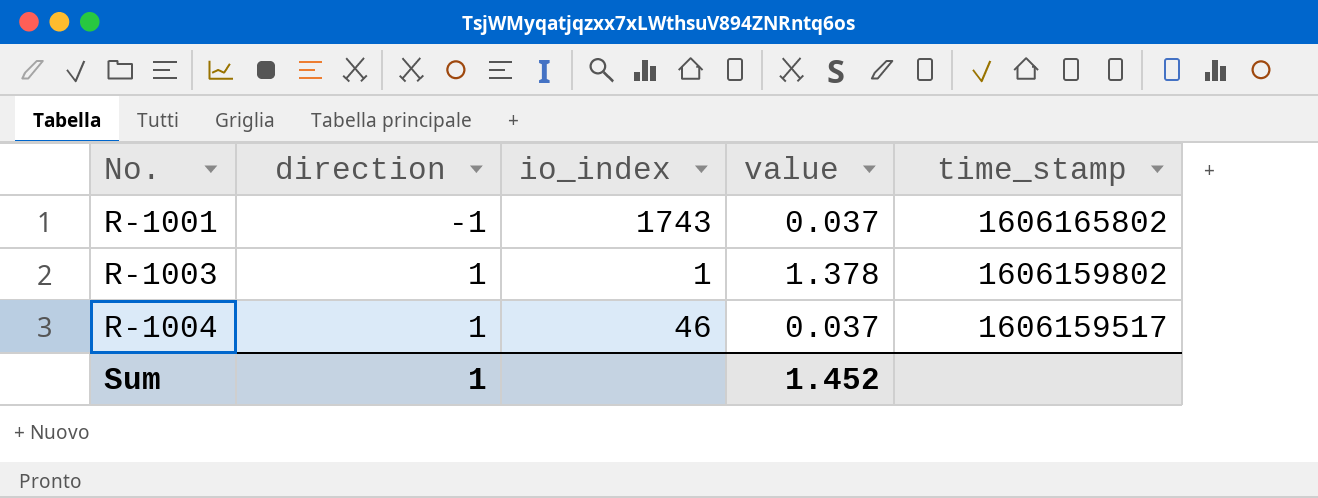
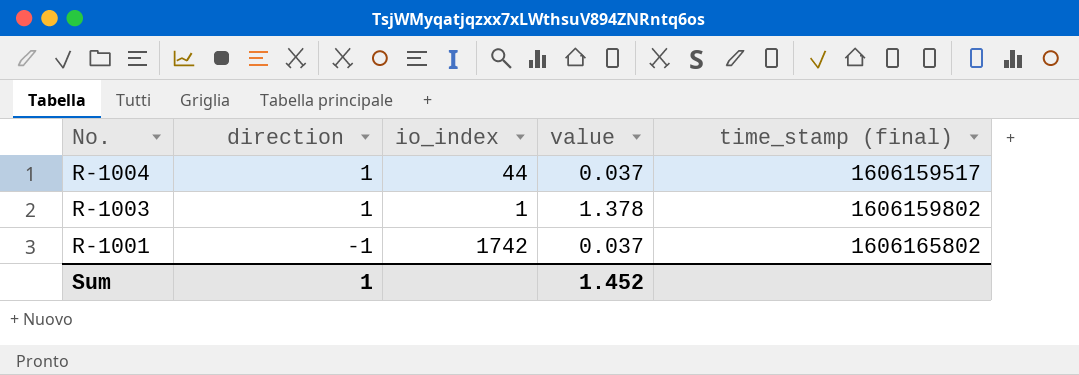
row order: No. ascending -> No. descending
column name: time_stamp -> time_stamp (final)
R-1004 | io_index: 46 -> 44
R-1001 | io_index: 1743 -> 1742

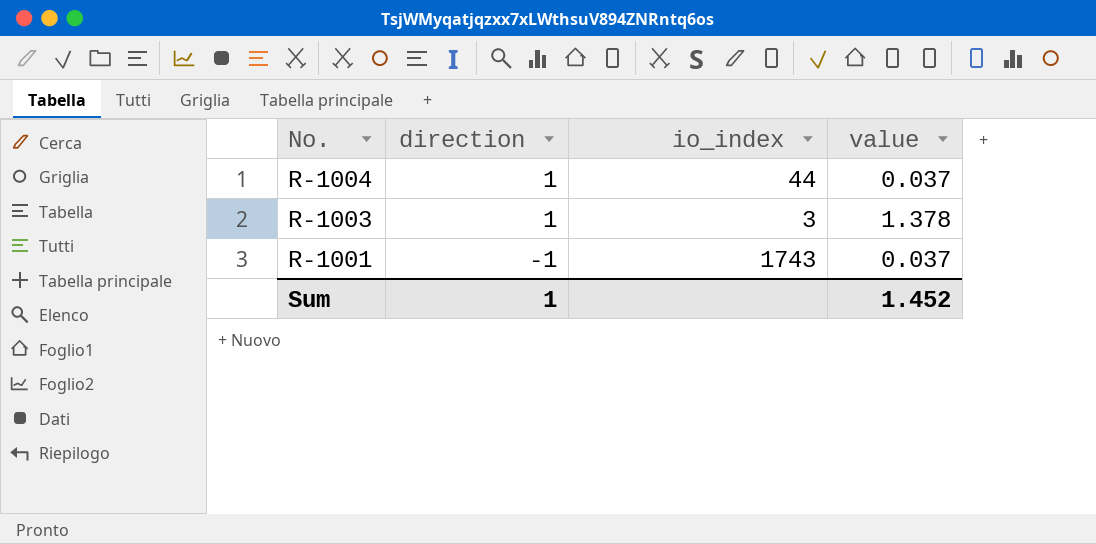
column time_stamp (final) | position: 5 -> none
R-1003 | io_index: 1 -> 3
R-1001 | io_index: 1742 -> 1743

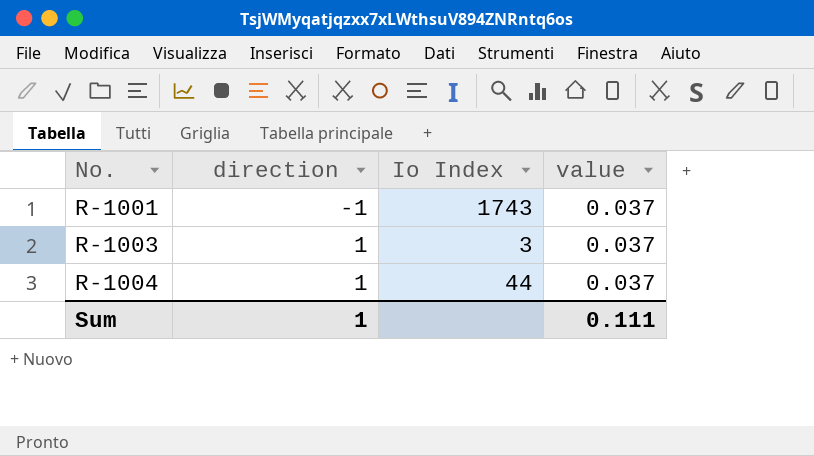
row order: No. descending -> No. ascending
column name: io_index -> Io Index
R-1003 | value: 1.378 -> 0.037
Sum | value: 1.452 -> 0.111

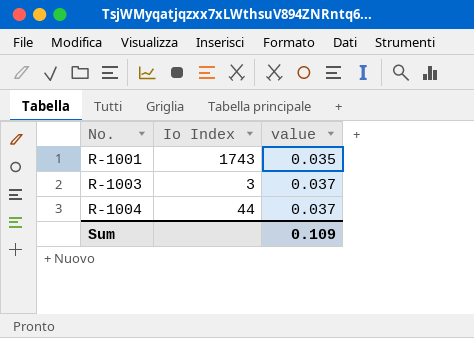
column direction | position: 2 -> none
R-1001 | value: 0.037 -> 0.035
Sum | value: 0.111 -> 0.109

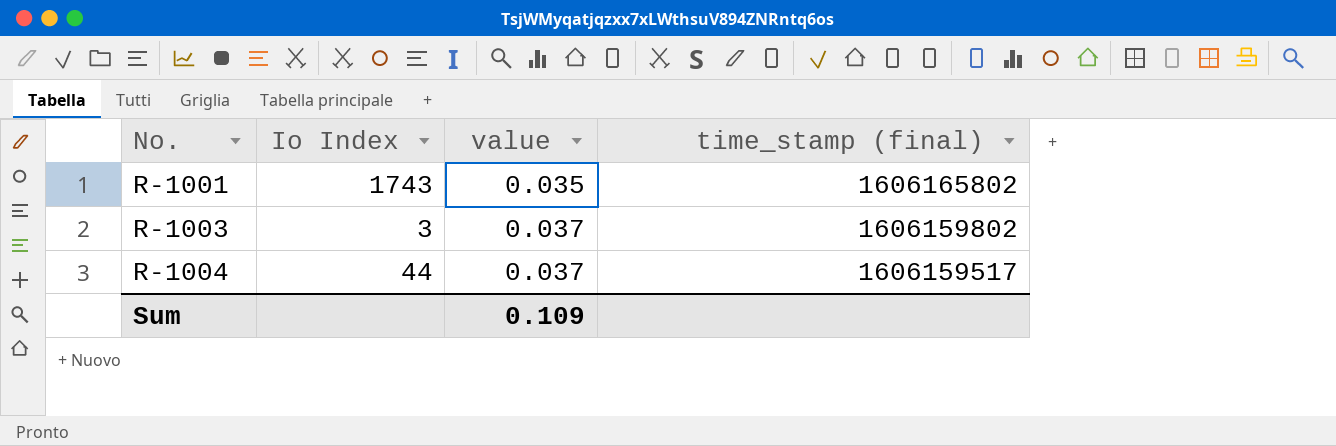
column time_stamp (final) | position: none -> 4

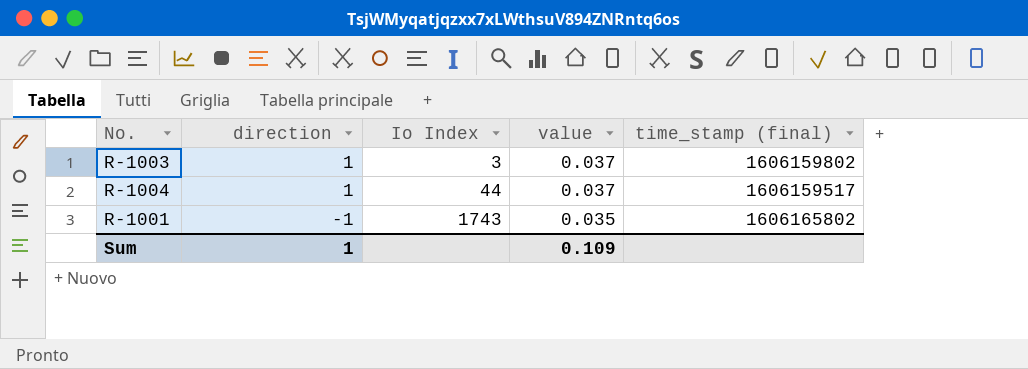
row order: No. ascending -> direction descending
column direction | position: none -> 2

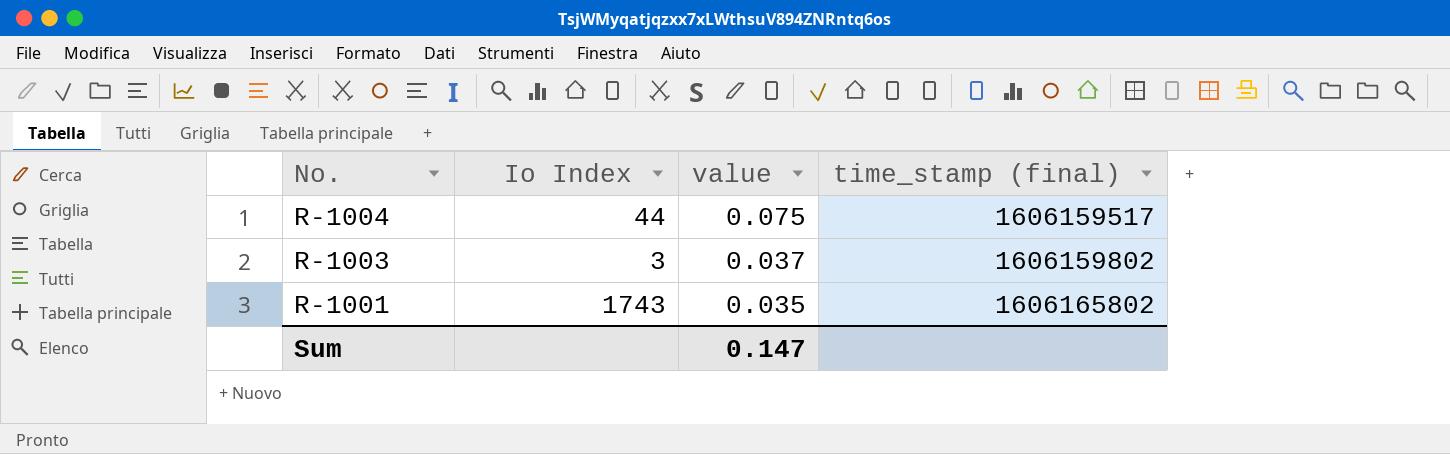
row order: direction descending -> No. descending
column direction | position: 2 -> none
R-1004 | value: 0.037 -> 0.075
Sum | value: 0.109 -> 0.147

